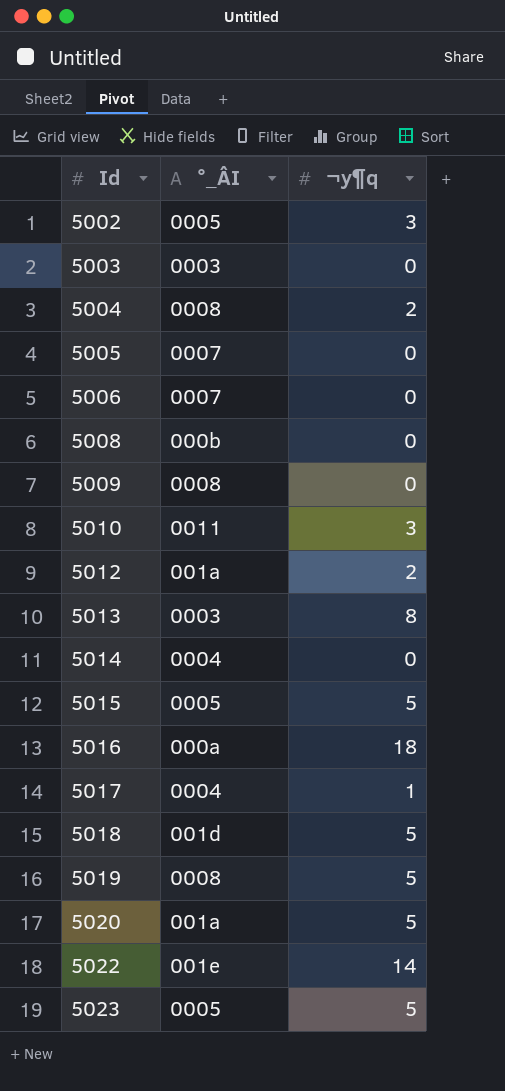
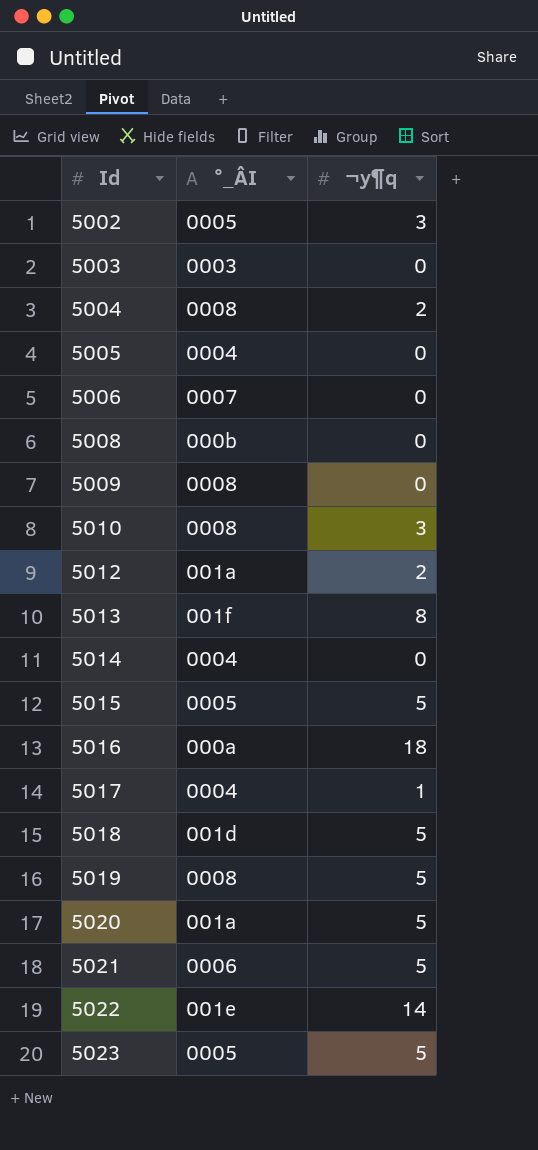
5005 | °_ÂI: 0007 -> 0004
5010 | °_ÂI: 0011 -> 0008
5013 | °_ÂI: 0003 -> 001f
row 5021: none -> 0006 | 5

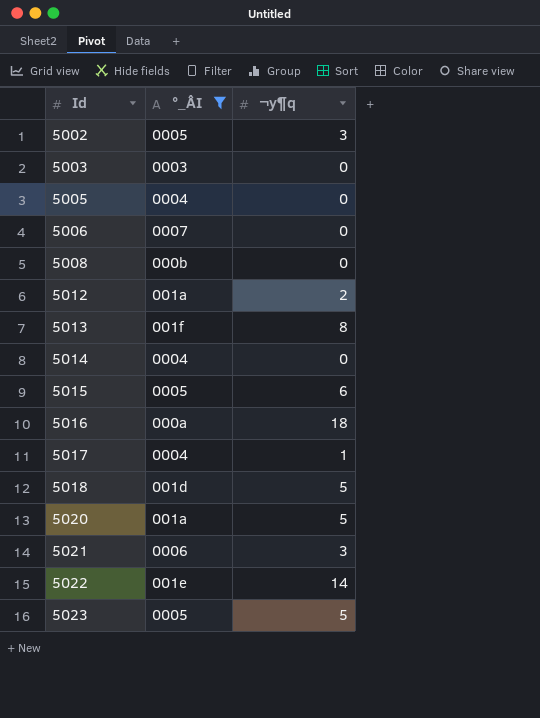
filter: none -> °_ÂI != 0008
5015 | ¬y¶q: 5 -> 6
5021 | ¬y¶q: 5 -> 3

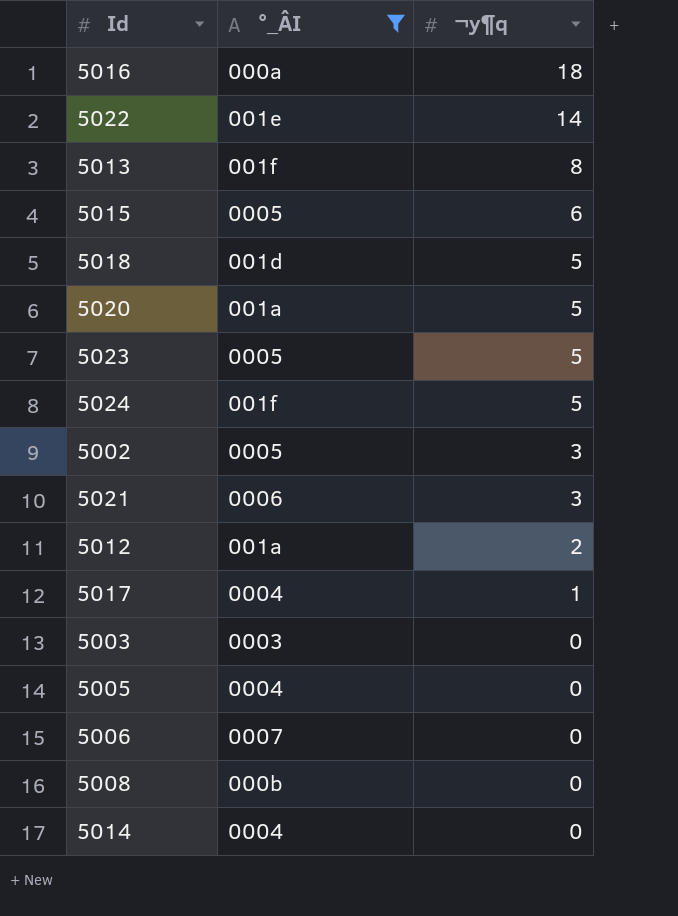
row order: Id ascending -> ¬y¶q descending
row 5024: none -> 001f | 5

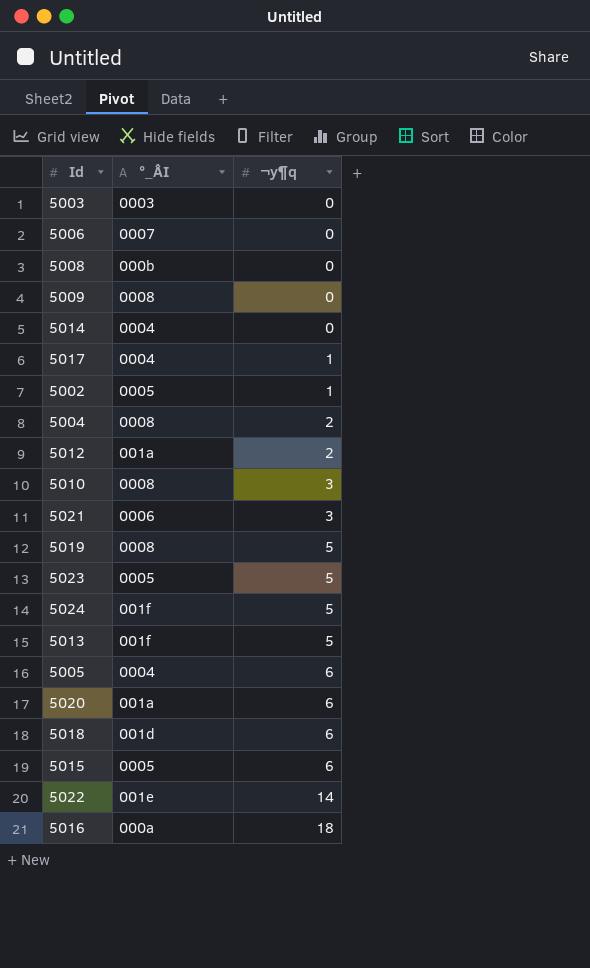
filter: °_ÂI != 0008 -> none
row order: ¬y¶q descending -> ¬y¶q ascending
5002 | ¬y¶q: 3 -> 1
5013 | ¬y¶q: 8 -> 5
5005 | ¬y¶q: 0 -> 6
5020 | ¬y¶q: 5 -> 6
5018 | ¬y¶q: 5 -> 6

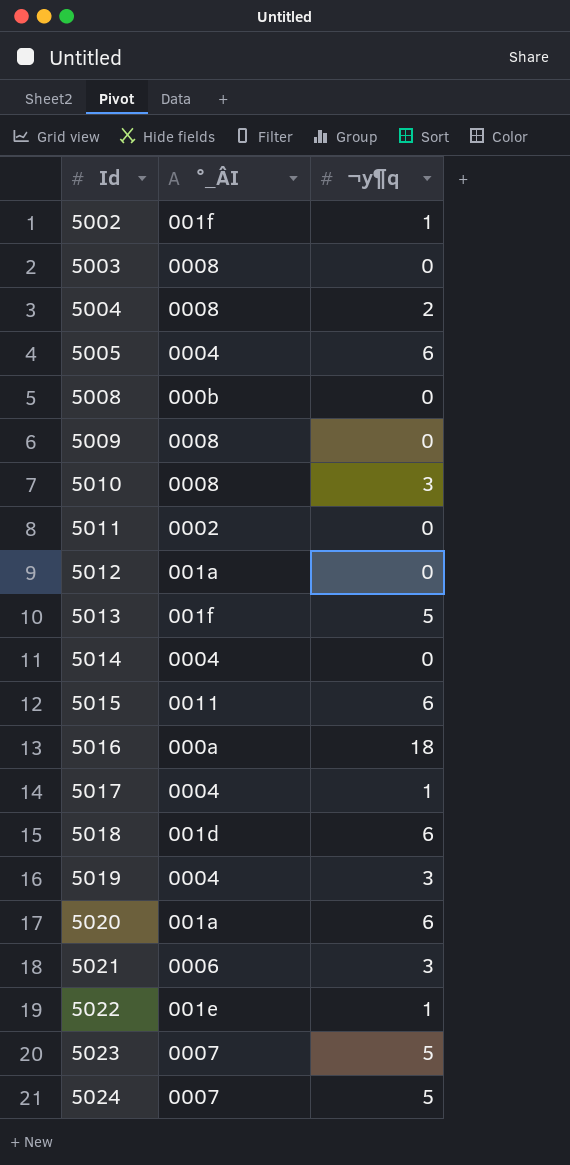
row order: ¬y¶q ascending -> Id ascending
row 5006: 0007 | 0 -> none
5002 | °_ÂI: 0005 -> 001f
5003 | °_ÂI: 0003 -> 0008
row 5011: none -> 0002 | 0
5012 | ¬y¶q: 2 -> 0
5015 | °_ÂI: 0005 -> 0011
5019 | °_ÂI: 0008 -> 0004
5019 | ¬y¶q: 5 -> 3
5022 | ¬y¶q: 14 -> 1
5023 | °_ÂI: 0005 -> 0007
5024 | °_ÂI: 001f -> 0007

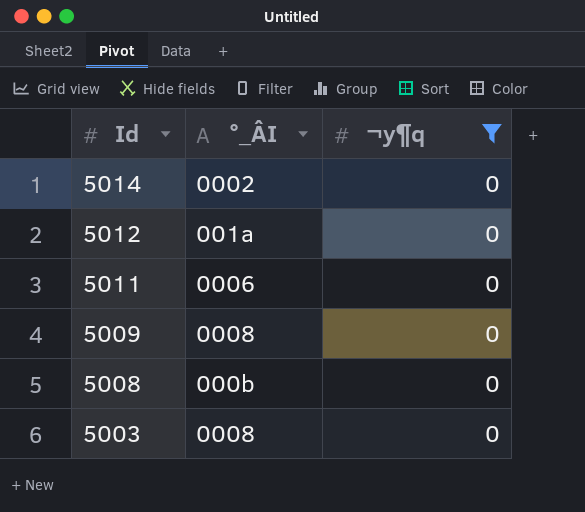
filter: none -> ¬y¶q = 0
row order: Id ascending -> Id descending
5014 | °_ÂI: 0004 -> 0002
5011 | °_ÂI: 0002 -> 0006

